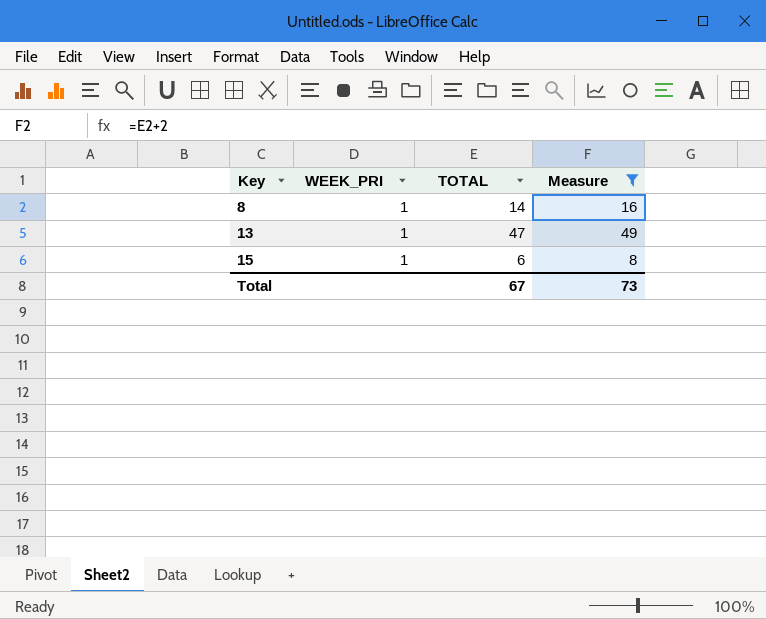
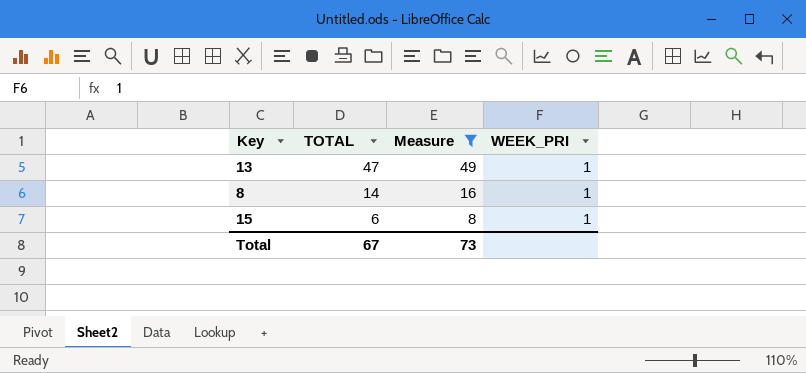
row order: Key ascending -> TOTAL descending
column WEEK_PRI | position: 2 -> 4

